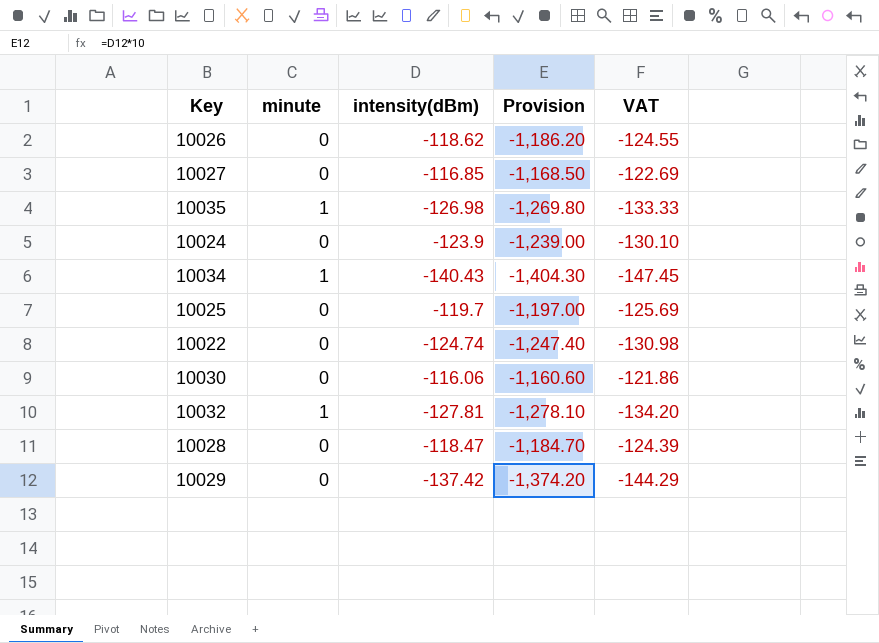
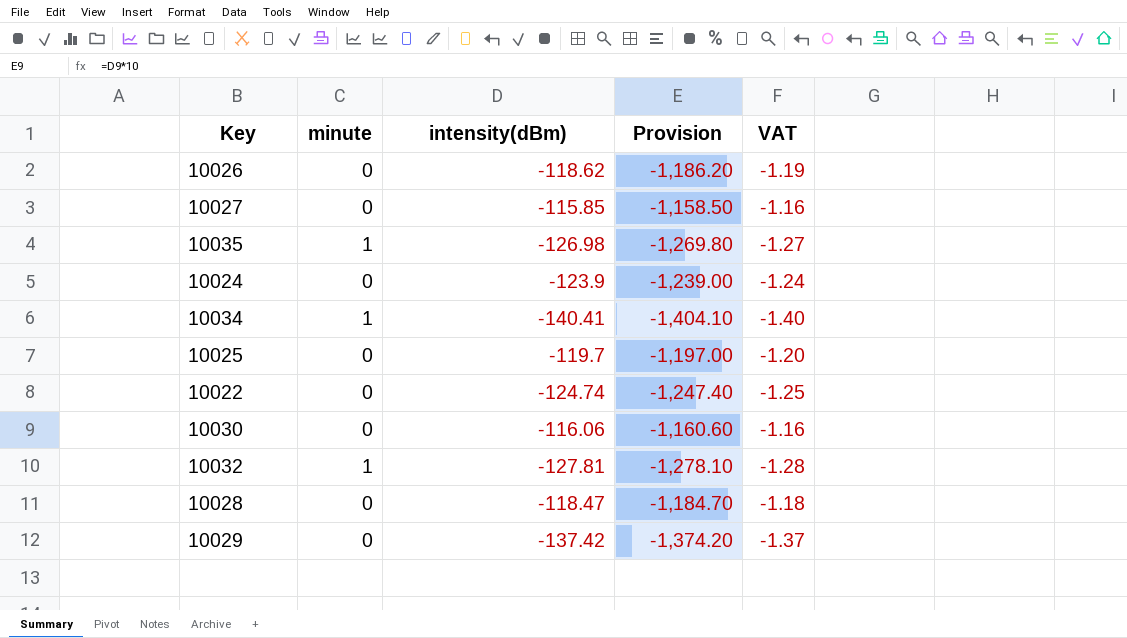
column VAT | formula: [intensity(dBm)] * 1.05 -> [intensity(dBm)] * 0.01
10027 | intensity(dBm): -116.85 -> -115.85
10027 | Provision: -1,168.50 -> -1,158.50
10034 | intensity(dBm): -140.43 -> -140.41
10034 | Provision: -1,404.30 -> -1,404.10

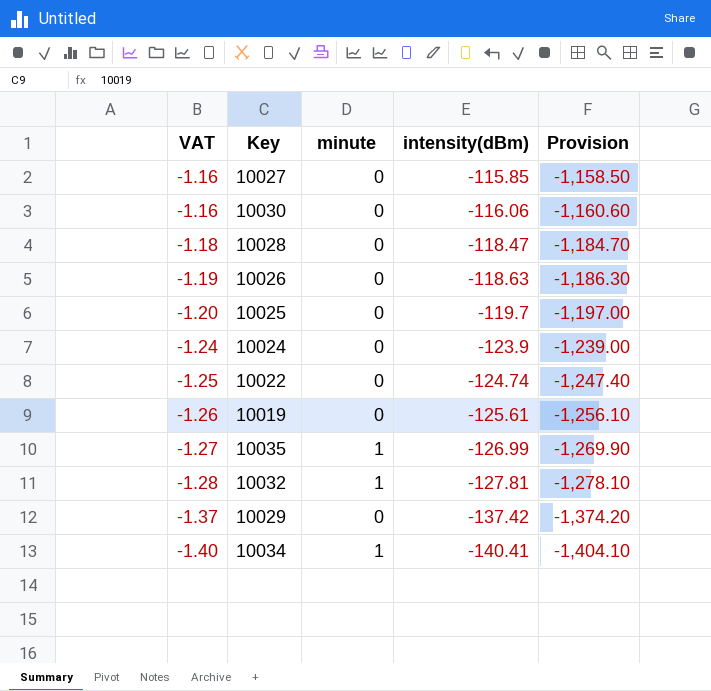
row order: none -> VAT descending
column VAT | position: 5 -> 1
10026 | intensity(dBm): -118.62 -> -118.63
10026 | Provision: -1,186.20 -> -1,186.30
row 10019: none -> -1.26 | 0 | -125.61 | -1,256.10
10035 | intensity(dBm): -126.98 -> -126.99
10035 | Provision: -1,269.80 -> -1,269.90

